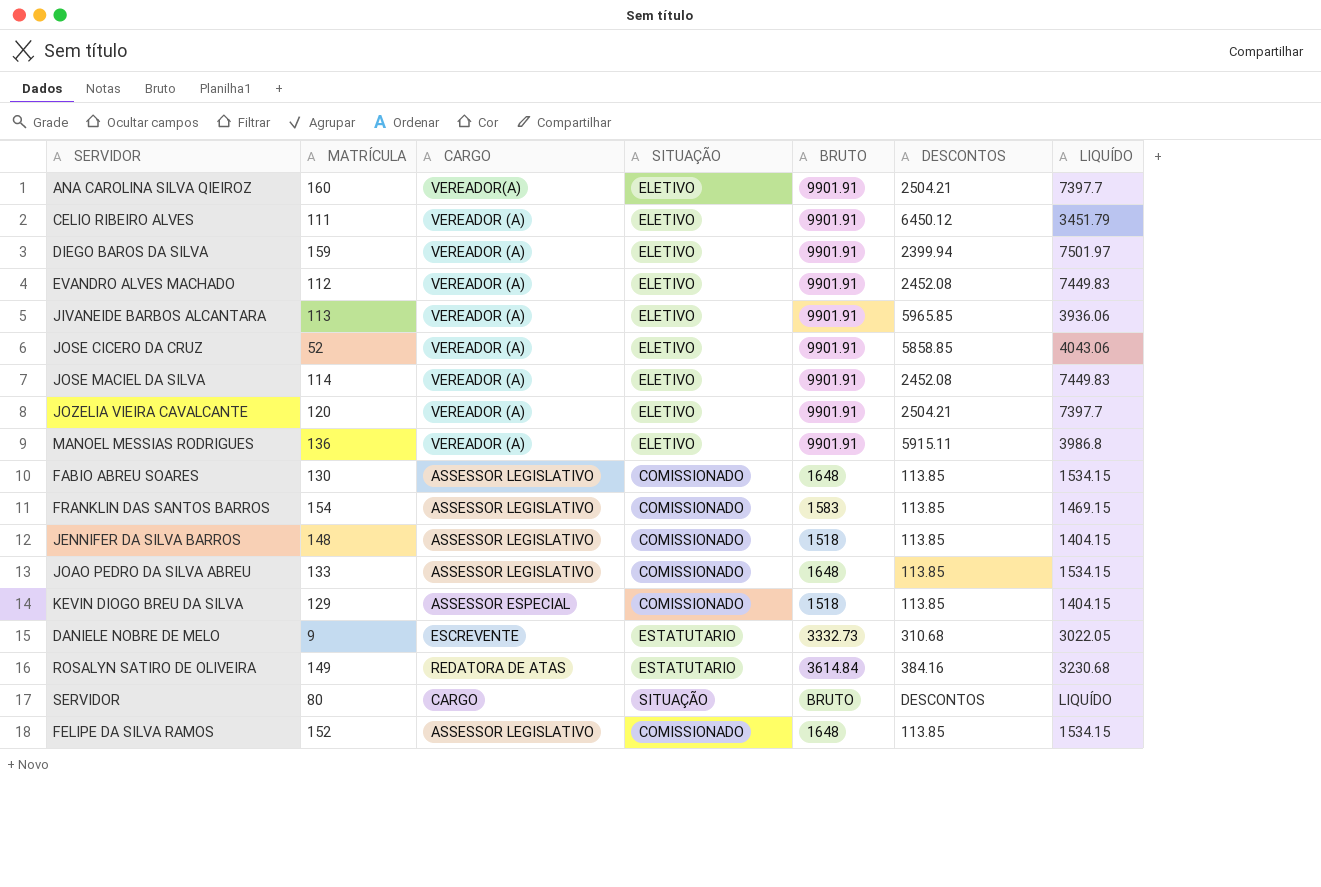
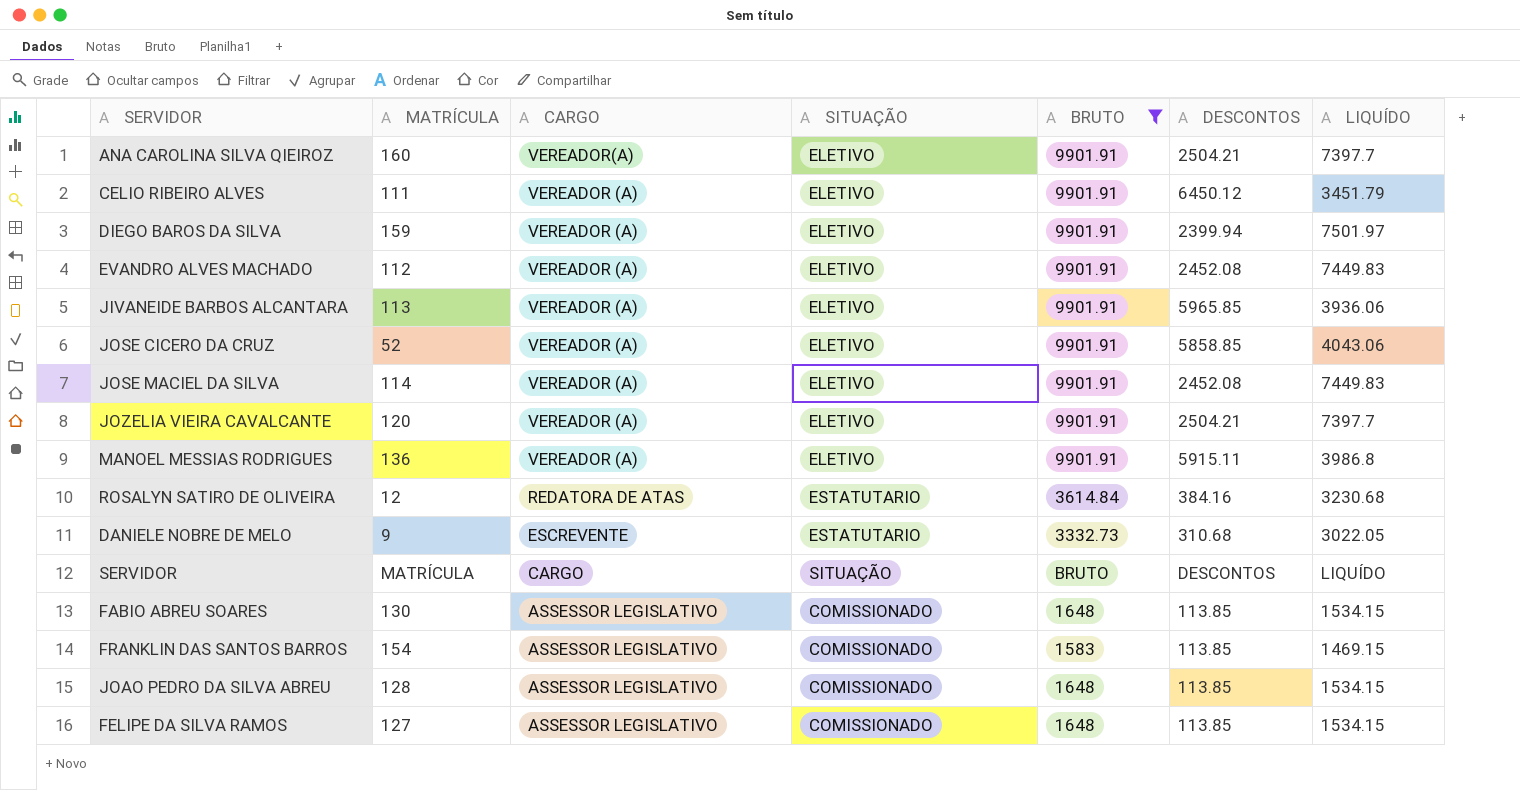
filter: none -> BRUTO != 1518
row order: none -> CARGO descending
ROSALYN SATIRO DE OLIVEIRA | MATRÍCULA: 149 -> 12
SERVIDOR | MATRÍCULA: 80 -> MATRÍCULA
JOAO PEDRO DA SILVA ABREU | MATRÍCULA: 133 -> 128
FELIPE DA SILVA RAMOS | MATRÍCULA: 152 -> 127

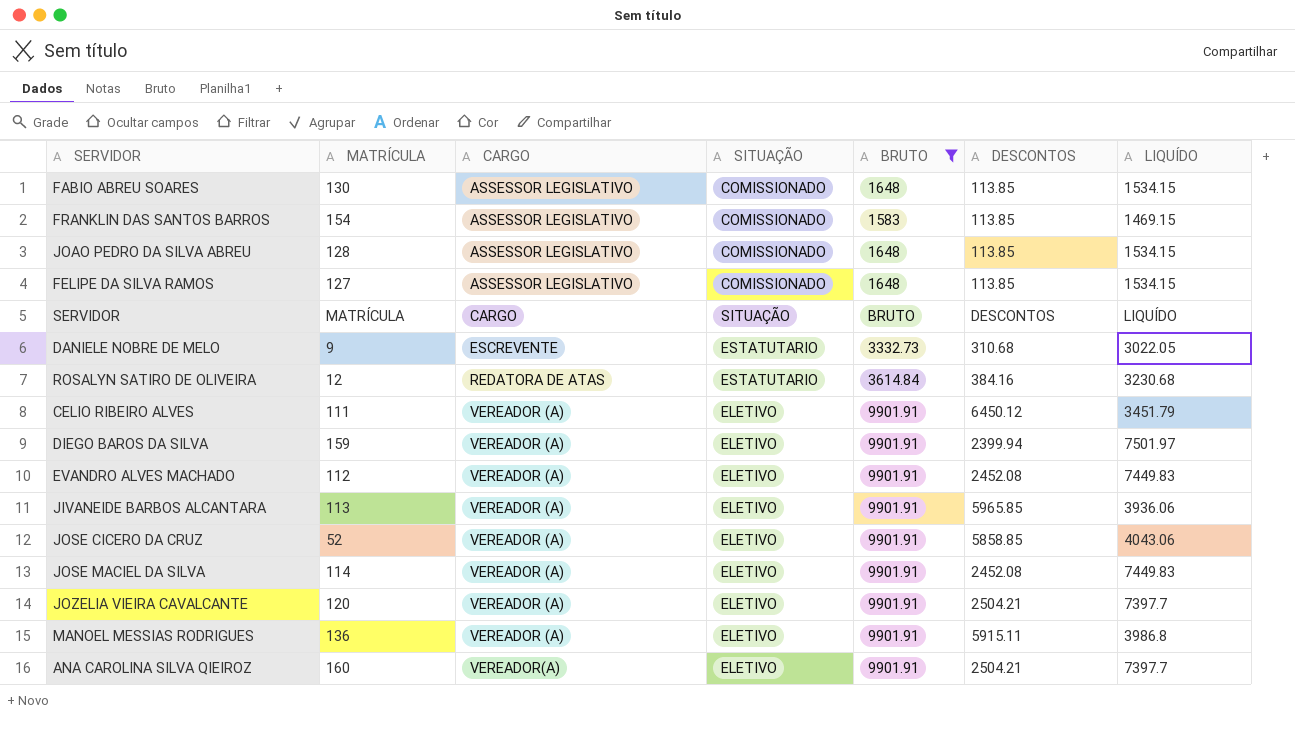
row order: CARGO descending -> CARGO ascending

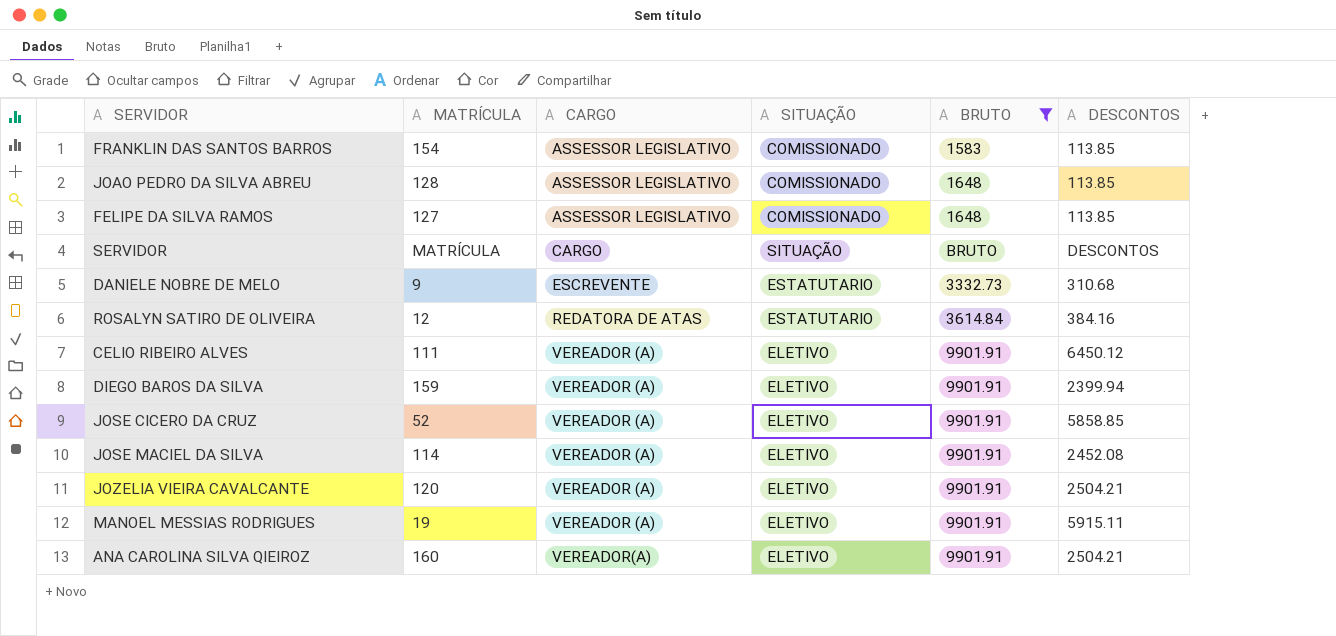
column LIQUÍDO | position: 7 -> none
row FABIO ABREU SOARES: 130 | ASSESSOR LEGISLATIVO | COMISSIONADO | 1648 | 113.85 | 1534.15 -> none
row EVANDRO ALVES MACHADO: 112 | VEREADOR (A) | ELETIVO | 9901.91 | 2452.08 | 7449.83 -> none
row JIVANEIDE BARBOS ALCANTARA: 113 | VEREADOR (A) | ELETIVO | 9901.91 | 5965.85 | 3936.06 -> none
MANOEL MESSIAS RODRIGUES | MATRÍCULA: 136 -> 19

